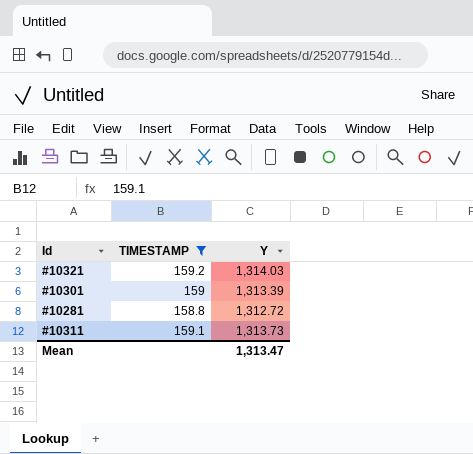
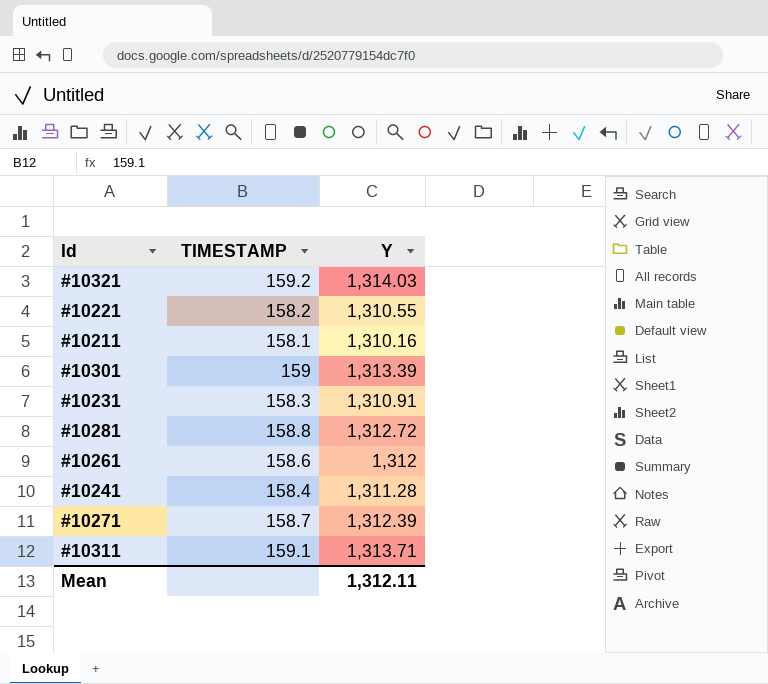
filter: TIMESTAMP >= 158.8 -> none
#10311 | Y: 1,313.73 -> 1,313.71
Mean | Y: 1,313.47 -> 1,312.11

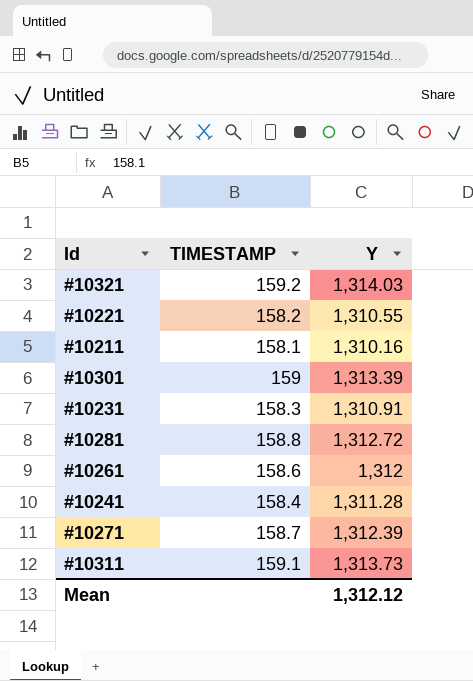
#10311 | Y: 1,313.71 -> 1,313.73
Mean | Y: 1,312.11 -> 1,312.12

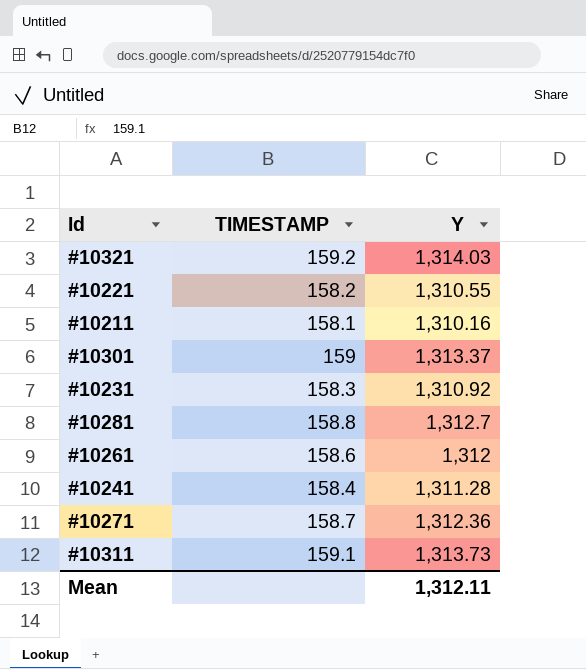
#10301 | Y: 1,313.39 -> 1,313.37
#10231 | Y: 1,310.91 -> 1,310.92
#10281 | Y: 1,312.72 -> 1,312.7
#10271 | Y: 1,312.39 -> 1,312.36
Mean | Y: 1,312.12 -> 1,312.11

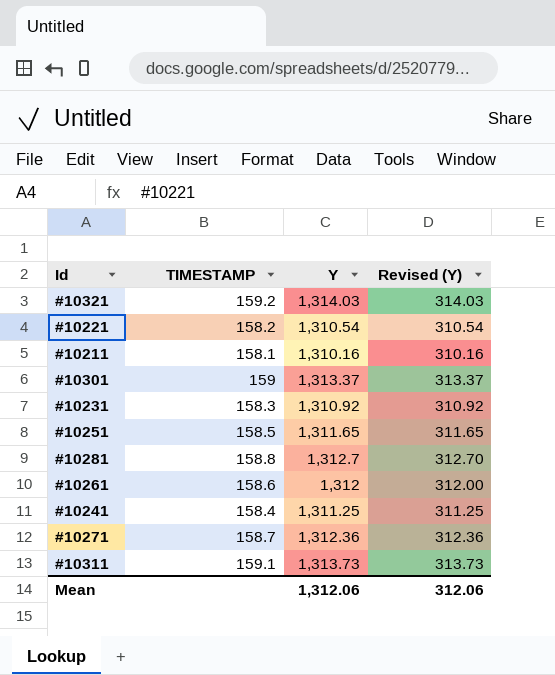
column Revised (Y) | formula: none -> [Y] - 1000
#10221 | Y: 1,310.55 -> 1,310.54
row #10251: none -> 158.5 | 1,311.65 | 311.65
#10241 | Y: 1,311.28 -> 1,311.25
Mean | Y: 1,312.11 -> 1,312.06

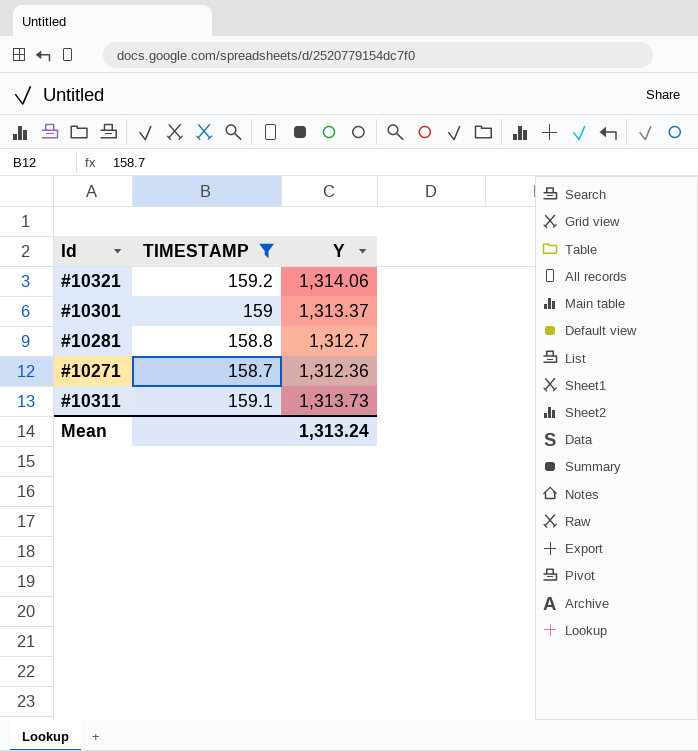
filter: none -> TIMESTAMP >= 158.7
column Revised (Y) | formula: [Y] - 1000 -> none
#10321 | Y: 1,314.03 -> 1,314.06
Mean | Y: 1,312.06 -> 1,313.24

